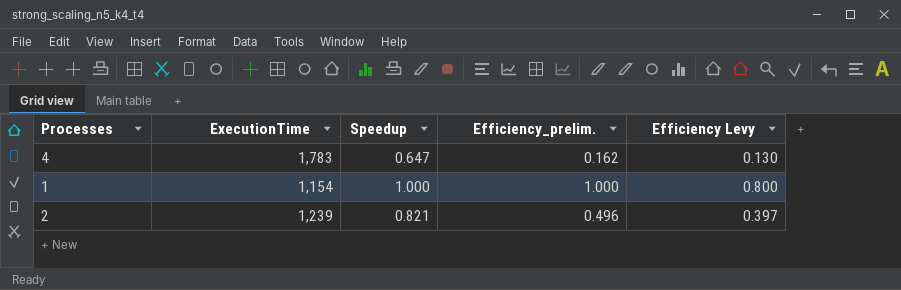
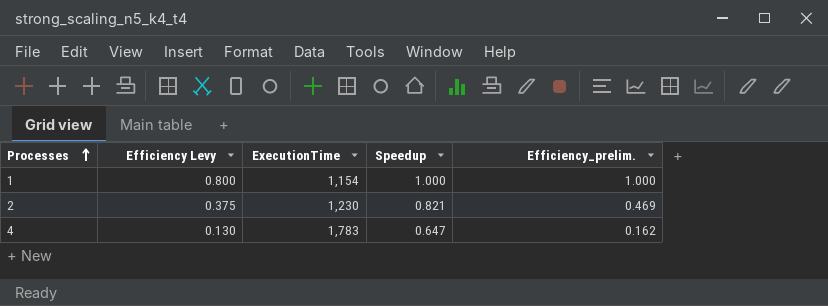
row order: none -> Processes ascending
column Efficiency Levy | position: 5 -> 2
2 | Efficiency Levy: 0.397 -> 0.375
2 | ExecutionTime: 1,239 -> 1,230
2 | Efficiency_prelim.: 0.496 -> 0.469

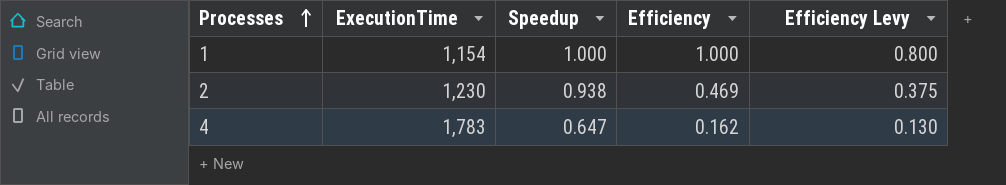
column name: Efficiency_prelim. -> Efficiency
column Efficiency Levy | position: 2 -> 5
2 | Speedup: 0.821 -> 0.938

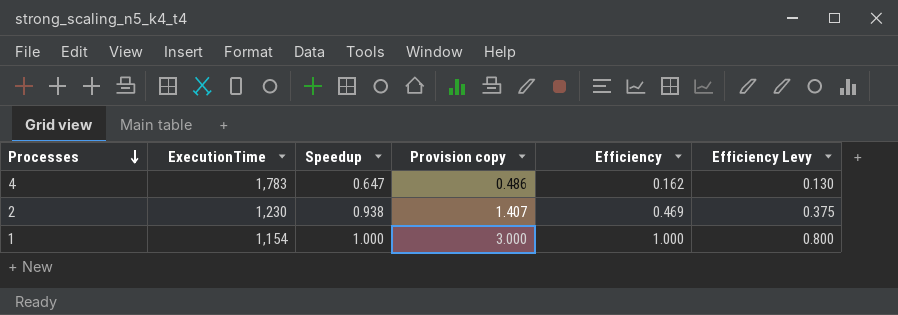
row order: Processes ascending -> Processes descending
column Provision copy | formula: none -> [Efficiency] * 3

